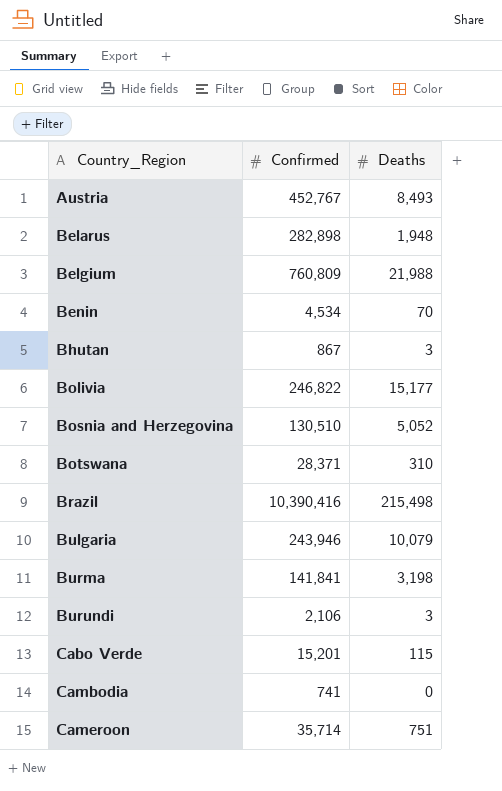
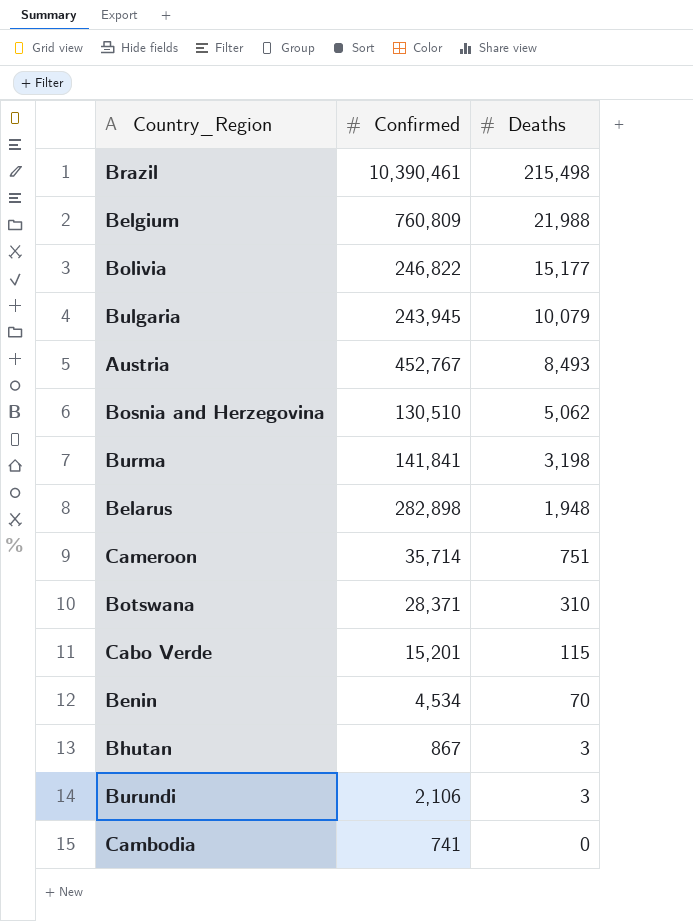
row order: Country_Region ascending -> Deaths descending
Brazil | Confirmed: 10,390,416 -> 10,390,461
Bulgaria | Confirmed: 243,946 -> 243,945
Bosnia and Herzegovina | Deaths: 5,052 -> 5,062

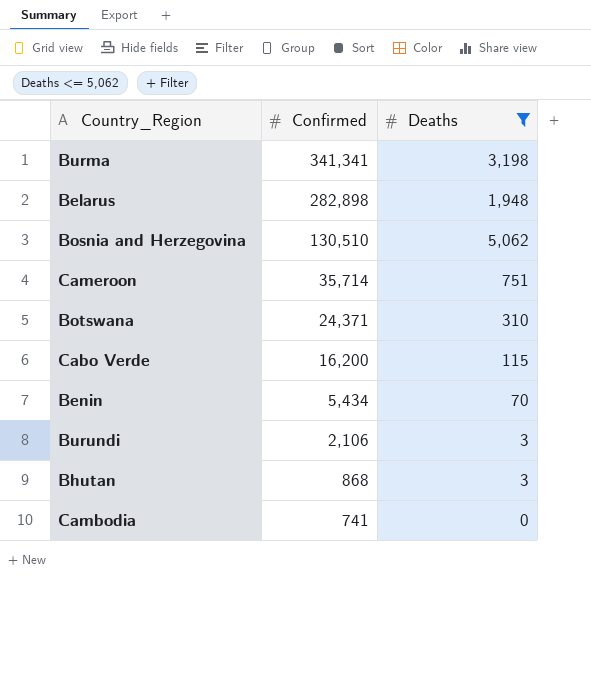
filter: none -> Deaths <= 5,062
row order: Deaths descending -> Confirmed descending
Burma | Confirmed: 141,841 -> 341,341
Botswana | Confirmed: 28,371 -> 24,371
Cabo Verde | Confirmed: 15,201 -> 16,200
Benin | Confirmed: 4,534 -> 5,434
Bhutan | Confirmed: 867 -> 868

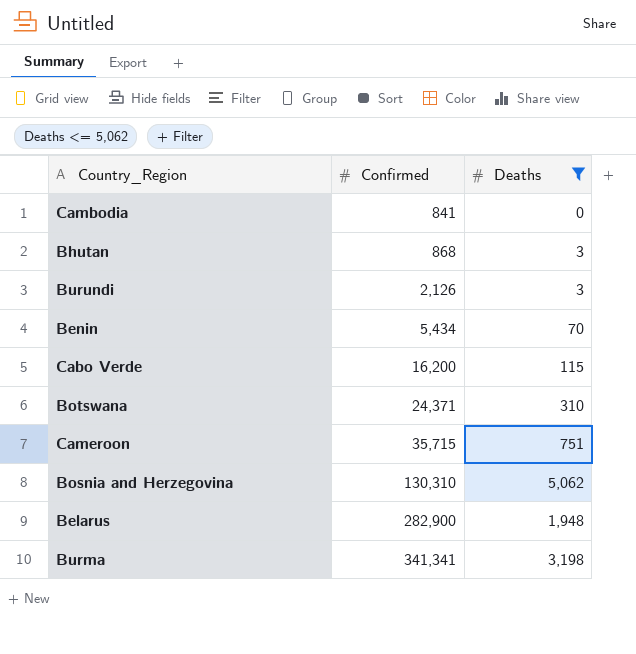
row order: Confirmed descending -> Confirmed ascending
Cambodia | Confirmed: 741 -> 841
Burundi | Confirmed: 2,106 -> 2,126
Cameroon | Confirmed: 35,714 -> 35,715
Bosnia and Herzegovina | Confirmed: 130,510 -> 130,310
Belarus | Confirmed: 282,898 -> 282,900

